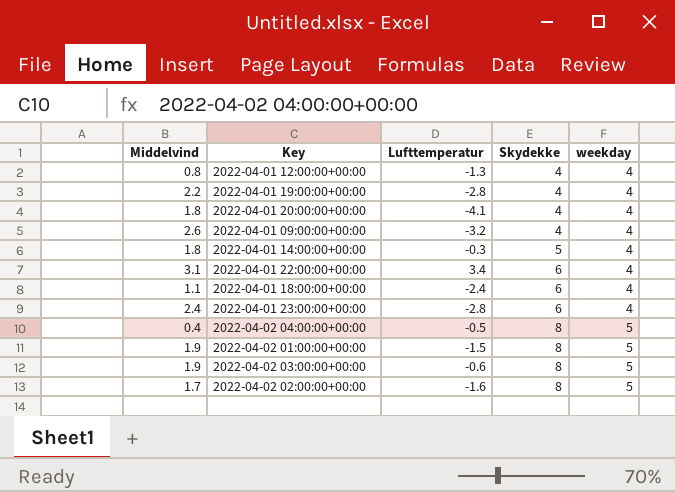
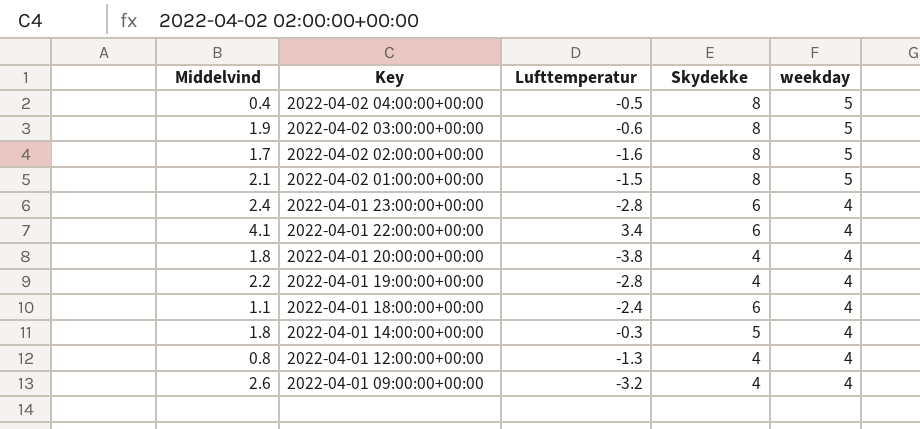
row order: Skydekke ascending -> Key descending
2022-04-02 01:00:00+00:00 | Middelvind: 1.9 -> 2.1
2022-04-01 22:00:00+00:00 | Middelvind: 3.1 -> 4.1
2022-04-01 20:00:00+00:00 | Lufttemperatur: -4.1 -> -3.8

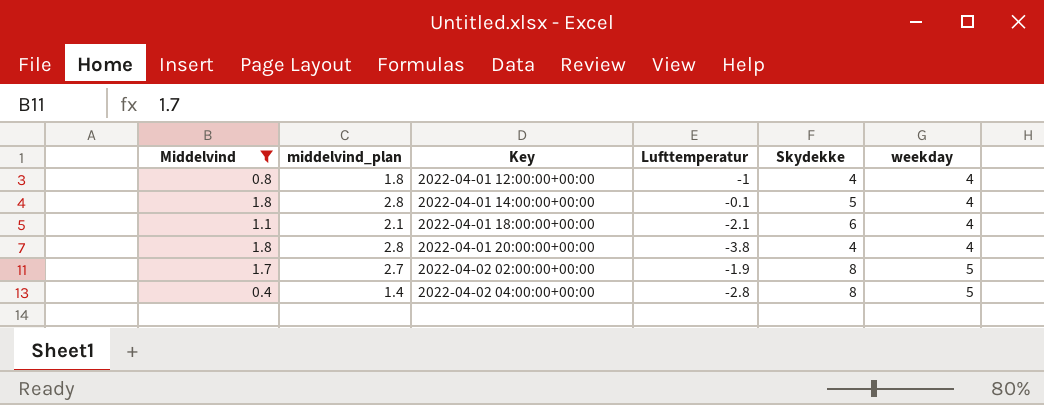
filter: none -> Middelvind <= 1.8
row order: Key descending -> Key ascending
column middelvind_plan | formula: none -> [Middelvind] + 1
2022-04-01 12:00:00+00:00 | Lufttemperatur: -1.3 -> -1
2022-04-01 14:00:00+00:00 | Lufttemperatur: -0.3 -> -0.1
2022-04-01 18:00:00+00:00 | Lufttemperatur: -2.4 -> -2.1
2022-04-02 02:00:00+00:00 | Lufttemperatur: -1.6 -> -1.9
2022-04-02 04:00:00+00:00 | Lufttemperatur: -0.5 -> -2.8

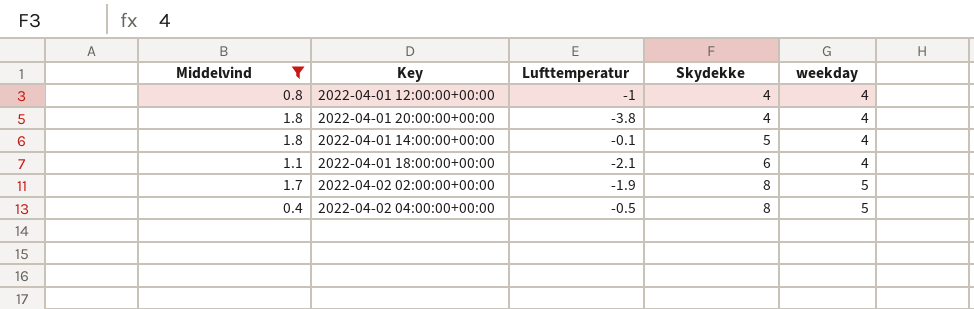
row order: Key ascending -> Skydekke ascending
column middelvind_plan | formula: [Middelvind] + 1 -> none
2022-04-02 04:00:00+00:00 | Lufttemperatur: -2.8 -> -0.5

